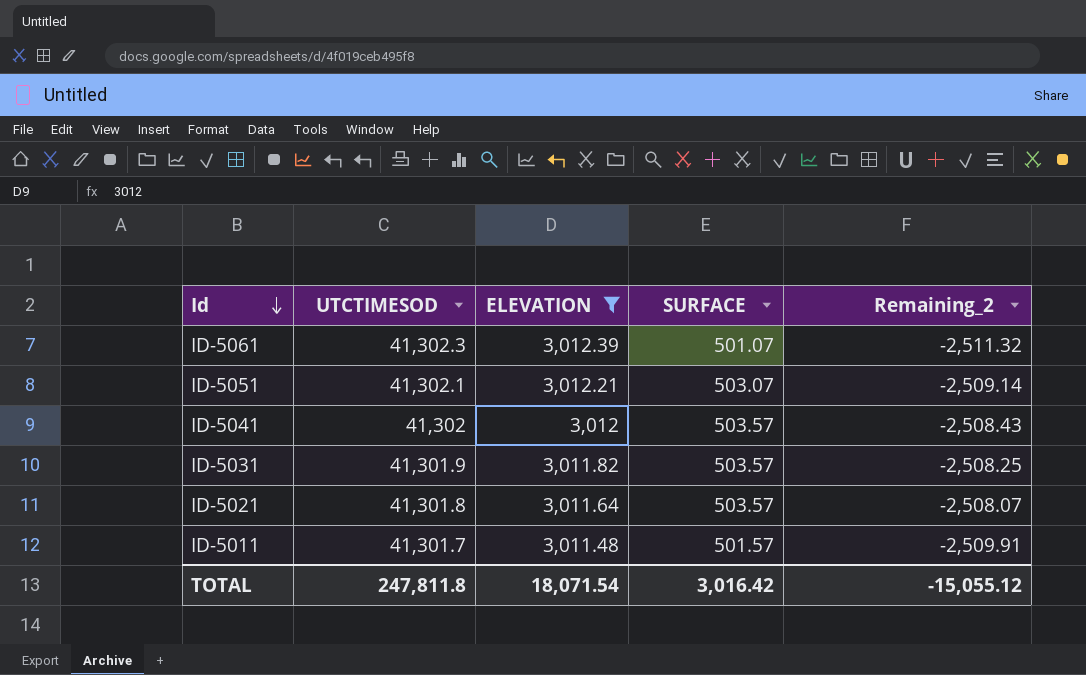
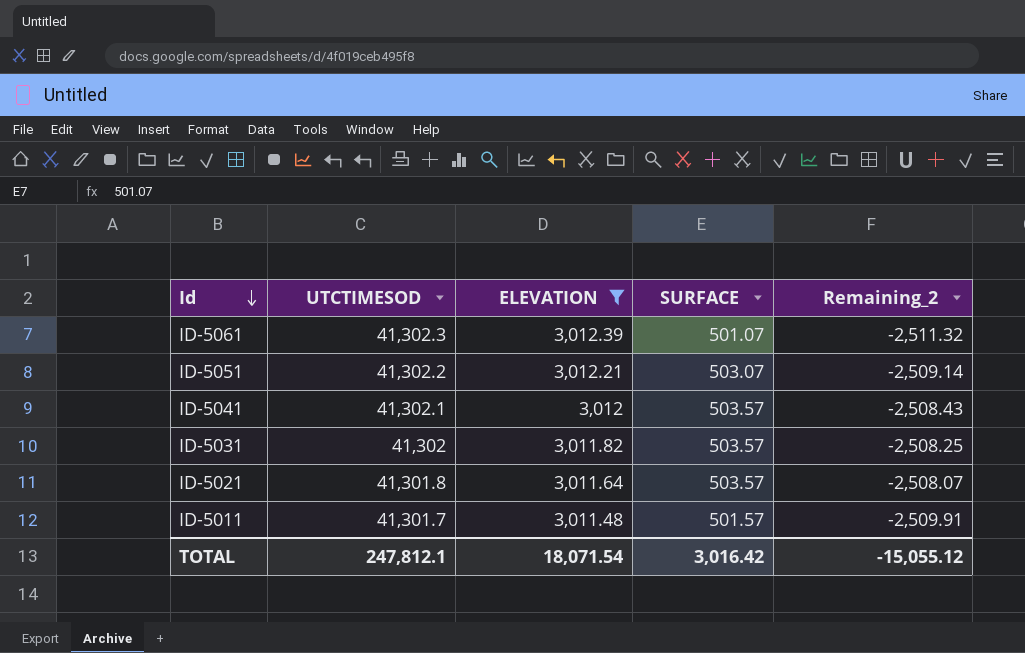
ID-5051 | UTCTIMESOD: 41,302.1 -> 41,302.2
ID-5041 | UTCTIMESOD: 41,302 -> 41,302.1
ID-5031 | UTCTIMESOD: 41,301.9 -> 41,302
TOTAL | UTCTIMESOD: 247,811.8 -> 247,812.1

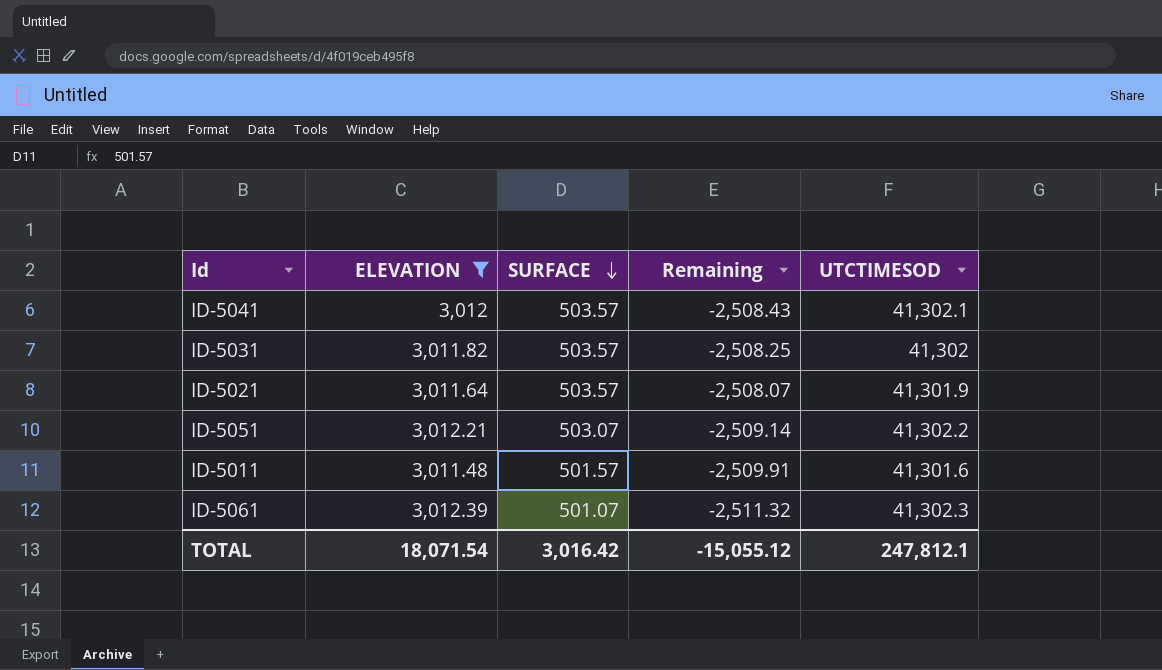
row order: Id descending -> SURFACE descending
column name: Remaining_2 -> Remaining
column UTCTIMESOD | position: 2 -> 5
ID-5021 | UTCTIMESOD: 41,301.8 -> 41,301.9
ID-5011 | UTCTIMESOD: 41,301.7 -> 41,301.6

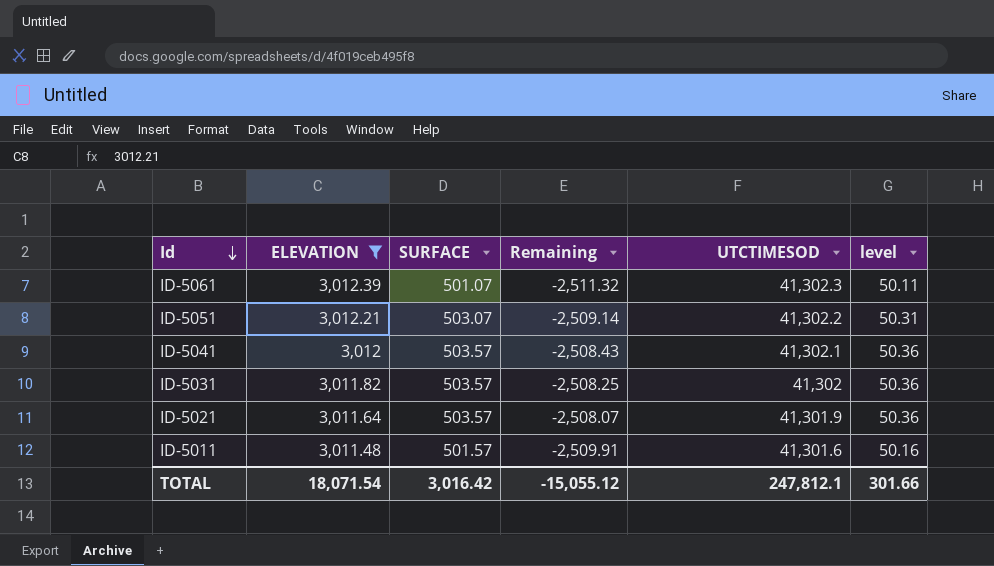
row order: SURFACE descending -> Id descending
column level | formula: none -> [SURFACE] * 0.1

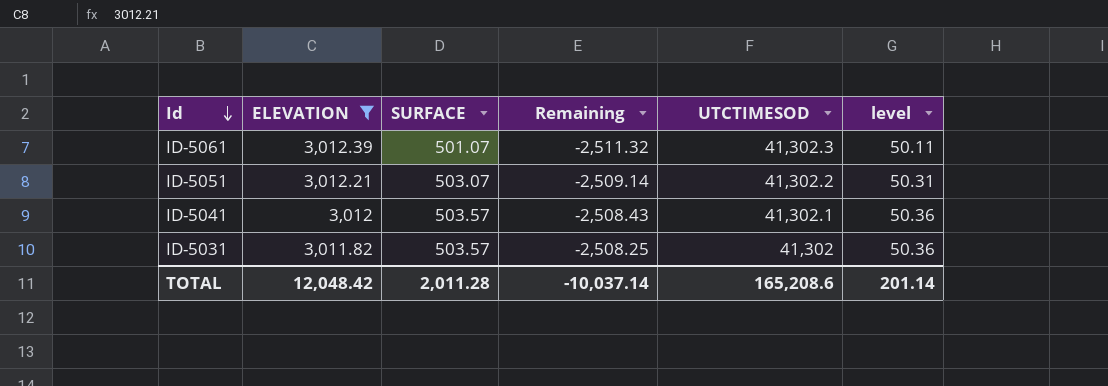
row ID-5021: 3,011.64 | 503.57 | -2,508.07 | 41,301.9 | 50.36 -> none
row ID-5011: 3,011.48 | 501.57 | -2,509.91 | 41,301.6 | 50.16 -> none
TOTAL | ELEVATION: 18,071.54 -> 12,048.42
TOTAL | SURFACE: 3,016.42 -> 2,011.28
TOTAL | Remaining: -15,055.12 -> -10,037.14
TOTAL | UTCTIMESOD: 247,812.1 -> 165,208.6
TOTAL | level: 301.66 -> 201.14

